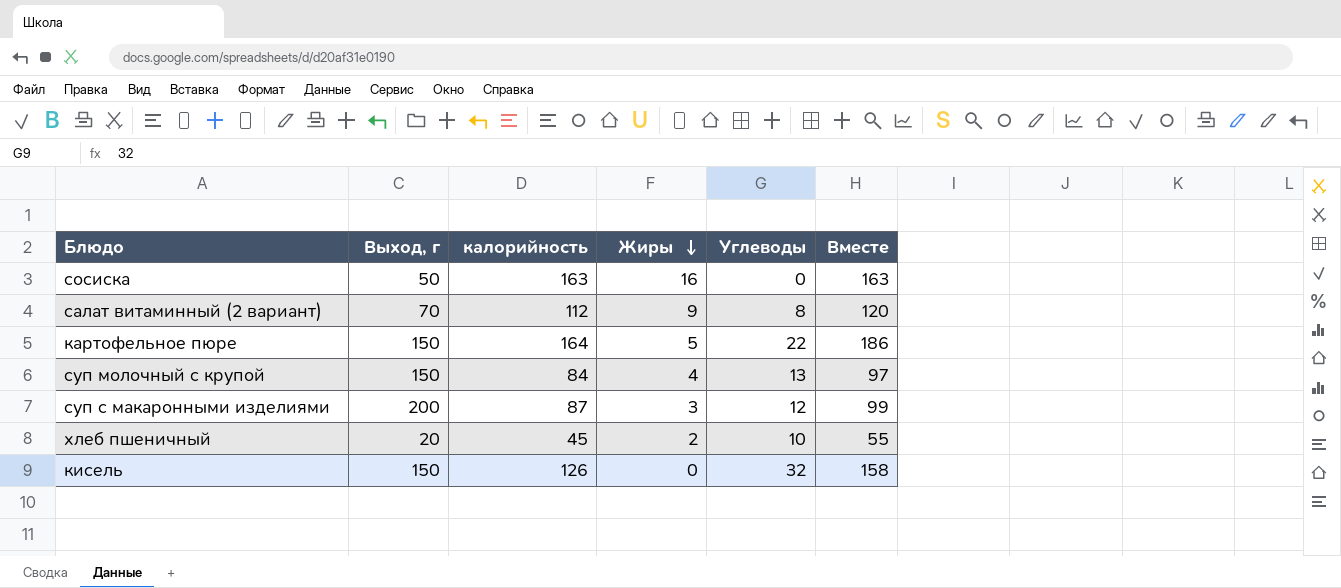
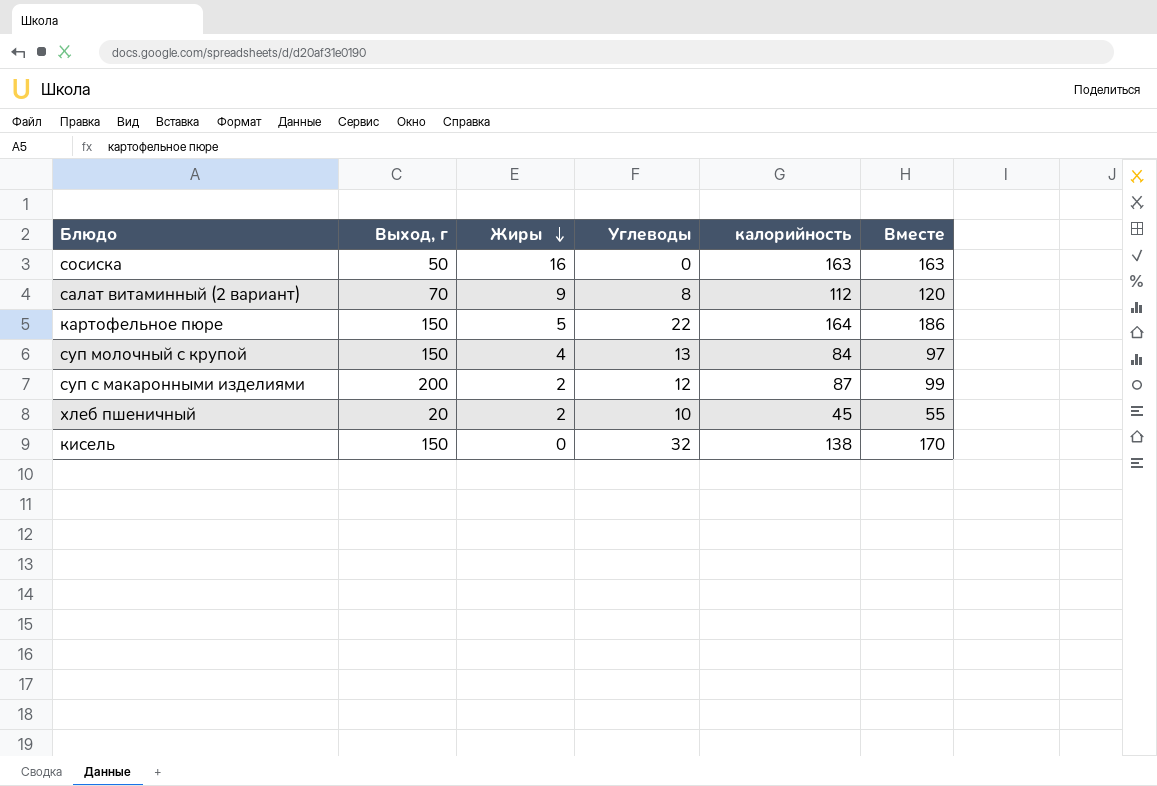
column калорийность | position: 3 -> 5
суп с макаронными изделиями | Жиры: 3 -> 2
кисель | калорийность: 126 -> 138
кисель | Вместе: 158 -> 170

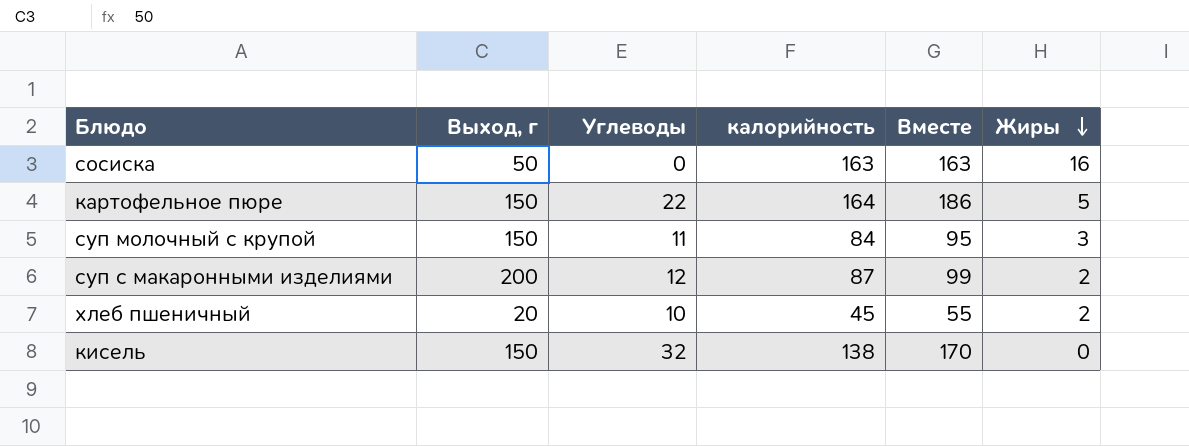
column Жиры | position: 3 -> 6
row салат витаминный (2 вариант): 70 | 9 | 8 | 112 | 120 -> none
суп молочный с крупой | Углеводы: 13 -> 11
суп молочный с крупой | Вместе: 97 -> 95
суп молочный с крупой | Жиры: 4 -> 3

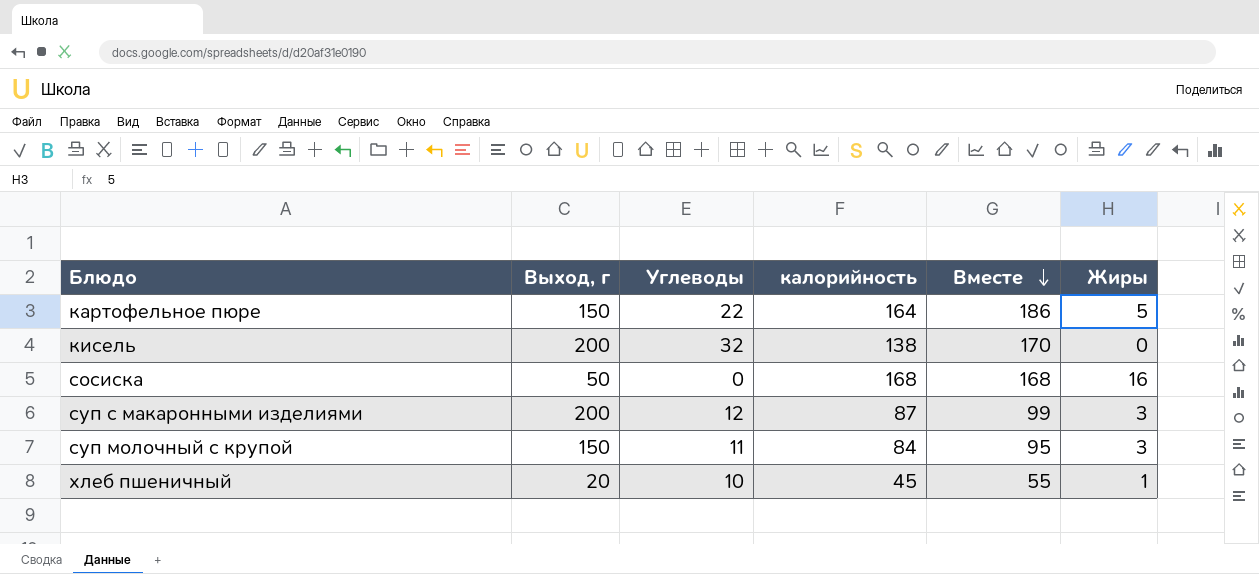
row order: Жиры descending -> Вместе descending
кисель | Выход, г: 150 -> 200
сосиска | калорийность: 163 -> 168
сосиска | Вместе: 163 -> 168
суп с макаронными изделиями | Жиры: 2 -> 3
хлеб пшеничный | Жиры: 2 -> 1

